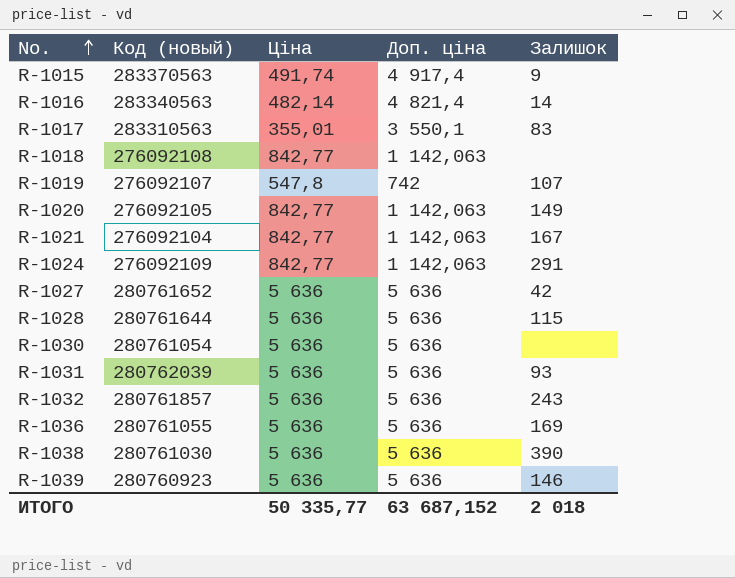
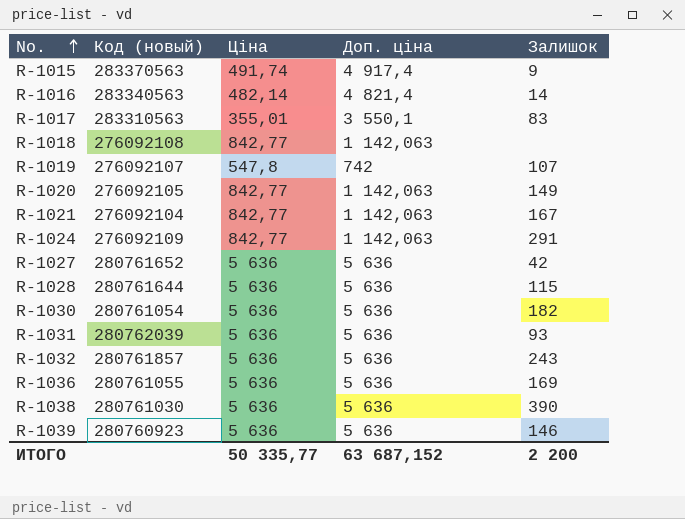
R-1030 | Залишок: none -> 182
ИТОГО | Залишок: 2 018 -> 2 200

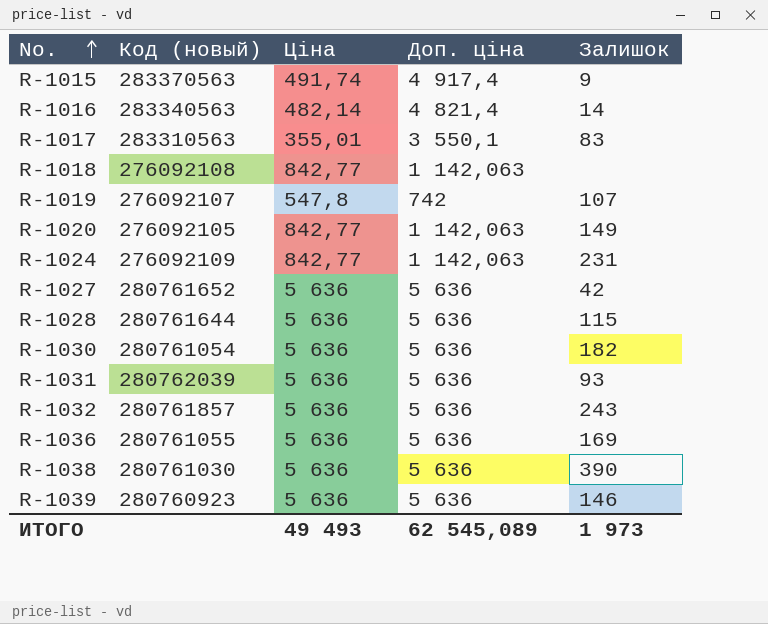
row R-1021: 276092104 | 842,77 | 1 142,063 | 167 -> none
R-1024 | Залишок: 291 -> 231
ИТОГО | Ціна: 50 335,77 -> 49 493
ИТОГО | Доп. ціна: 63 687,152 -> 62 545,089
ИТОГО | Залишок: 2 200 -> 1 973

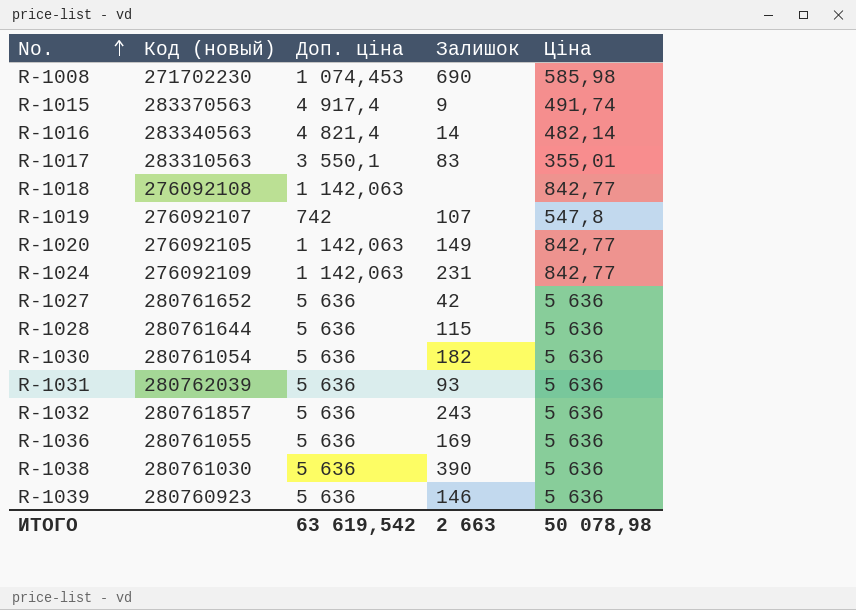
column Ціна | position: 3 -> 5
row R-1008: none -> 271702230 | 1 074,453 | 690 | 585,98
ИТОГО | Доп. ціна: 62 545,089 -> 63 619,542
ИТОГО | Залишок: 1 973 -> 2 663
ИТОГО | Ціна: 49 493 -> 50 078,98

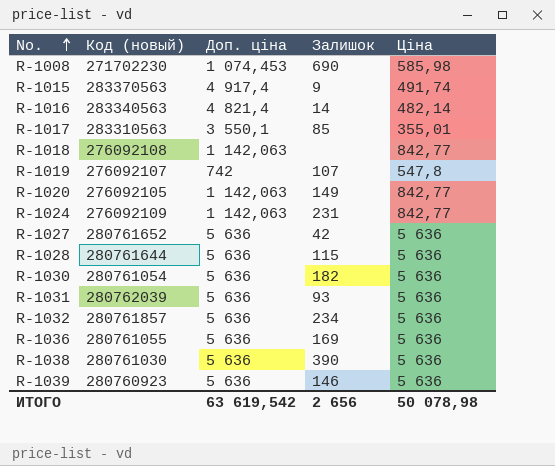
R-1017 | Залишок: 83 -> 85
R-1032 | Залишок: 243 -> 234
ИТОГО | Залишок: 2 663 -> 2 656

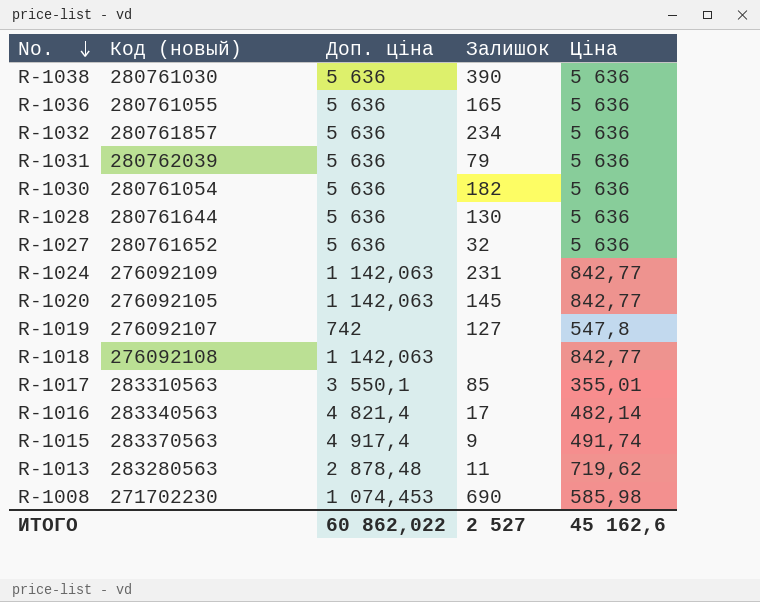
row order: No. ascending -> No. descending
row R-1039: 280760923 | 5 636 | 146 | 5 636 -> none
R-1036 | Залишок: 169 -> 165
R-1031 | Залишок: 93 -> 79
R-1028 | Залишок: 115 -> 130
R-1027 | Залишок: 42 -> 32
R-1020 | Залишок: 149 -> 145
R-1019 | Залишок: 107 -> 127
R-1016 | Залишок: 14 -> 17
row R-1013: none -> 283280563 | 2 878,48 | 11 | 719,62
ИТОГО | Доп. ціна: 63 619,542 -> 60 862,022
ИТОГО | Залишок: 2 656 -> 2 527
ИТОГО | Ціна: 50 078,98 -> 45 162,6

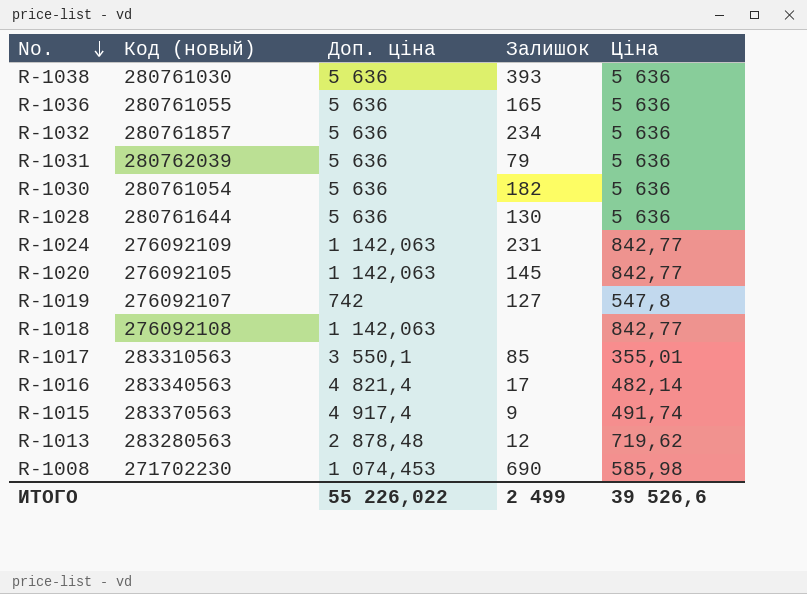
row R-1027: 280761652 | 5 636 | 32 | 5 636 -> none
R-1038 | Залишок: 390 -> 393
R-1013 | Залишок: 11 -> 12
ИТОГО | Доп. ціна: 60 862,022 -> 55 226,022
ИТОГО | Залишок: 2 527 -> 2 499
ИТОГО | Ціна: 45 162,6 -> 39 526,6

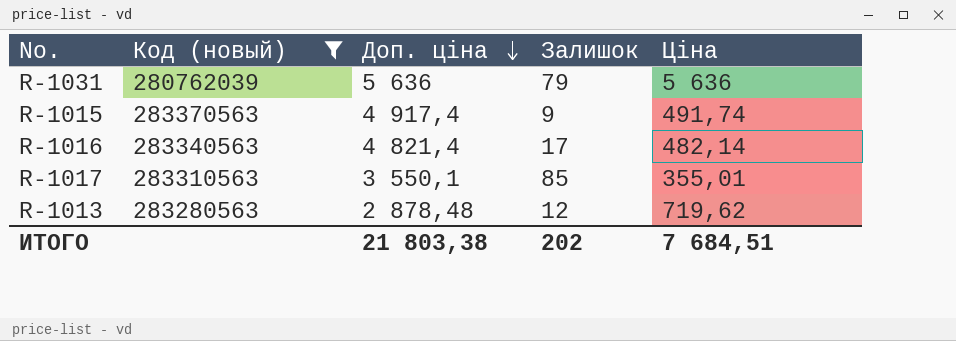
filter: none -> Код (новый) >= 280762039
row order: No. descending -> Доп. ціна descending
ИТОГО | Доп. ціна: 55 226,022 -> 21 803,38
ИТОГО | Залишок: 2 499 -> 202
ИТОГО | Ціна: 39 526,6 -> 7 684,51

